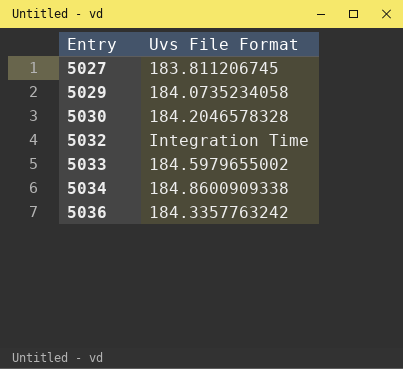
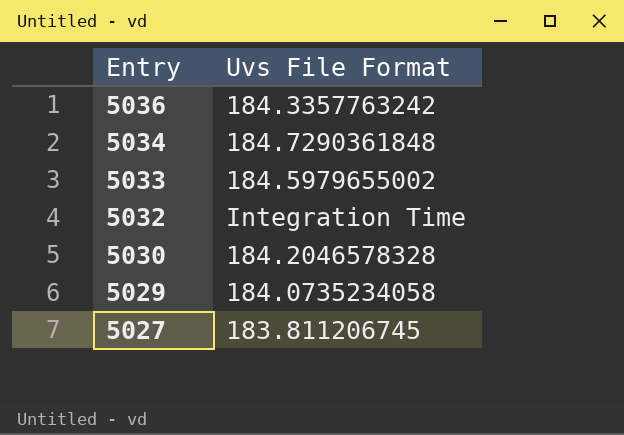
row order: Entry ascending -> Entry descending
5034 | Uvs File Format: 184.8600909338 -> 184.7290361848

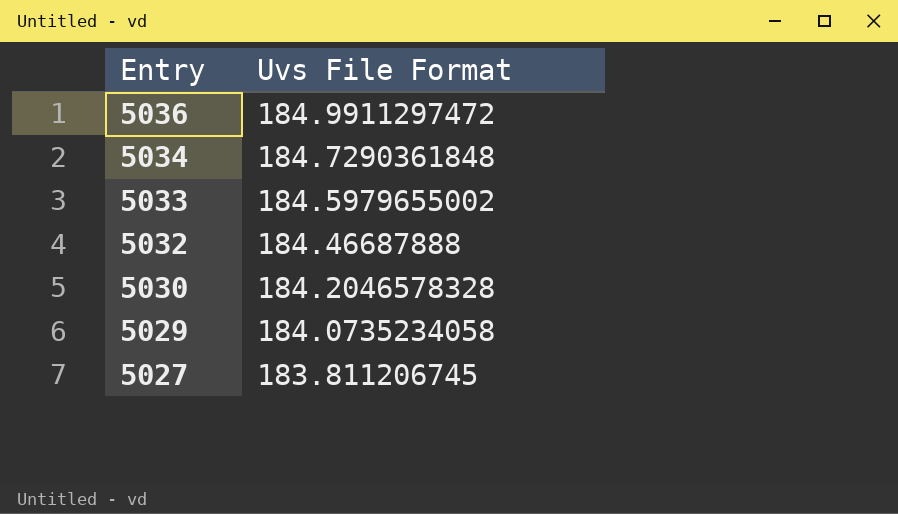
5036 | Uvs File Format: 184.3357763242 -> 184.9911297472
5032 | Uvs File Format: Integration Time -> 184.46687888

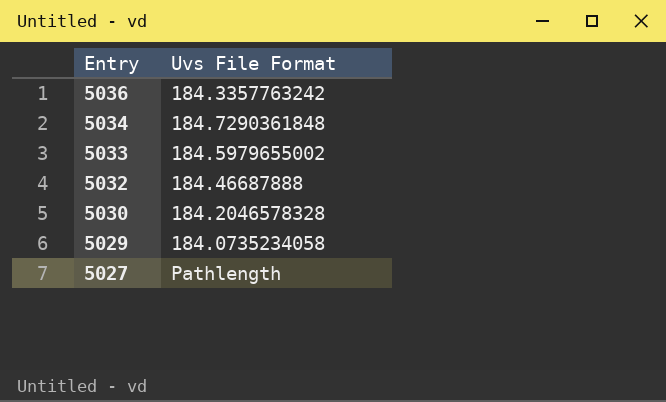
5036 | Uvs File Format: 184.9911297472 -> 184.3357763242
5027 | Uvs File Format: 183.811206745 -> Pathlength

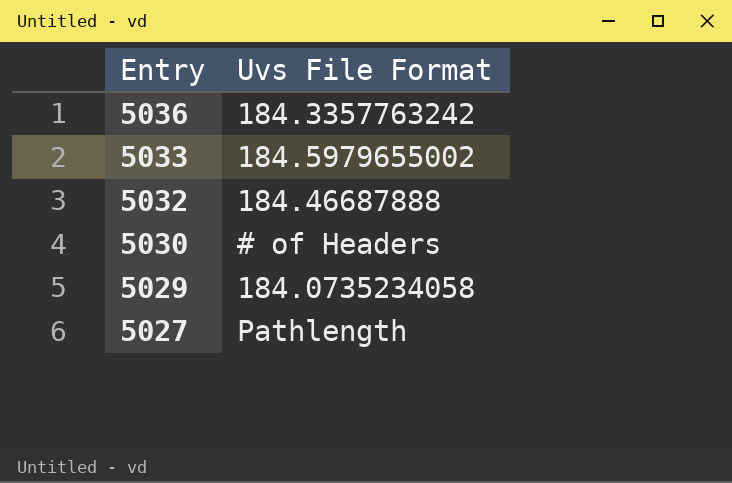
row 5034: 184.7290361848 -> none
5030 | Uvs File Format: 184.2046578328 -> # of Headers

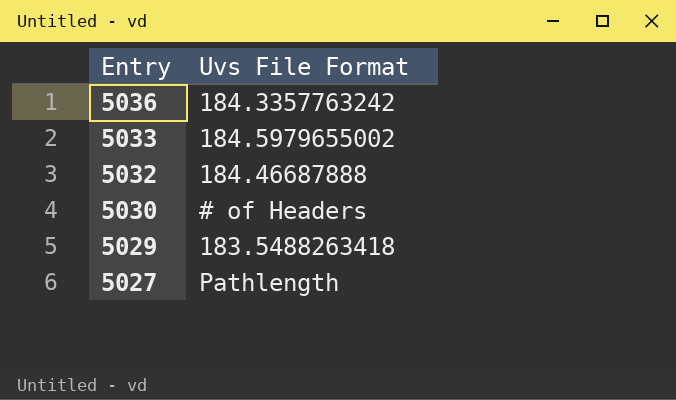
5029 | Uvs File Format: 184.0735234058 -> 183.5488263418

